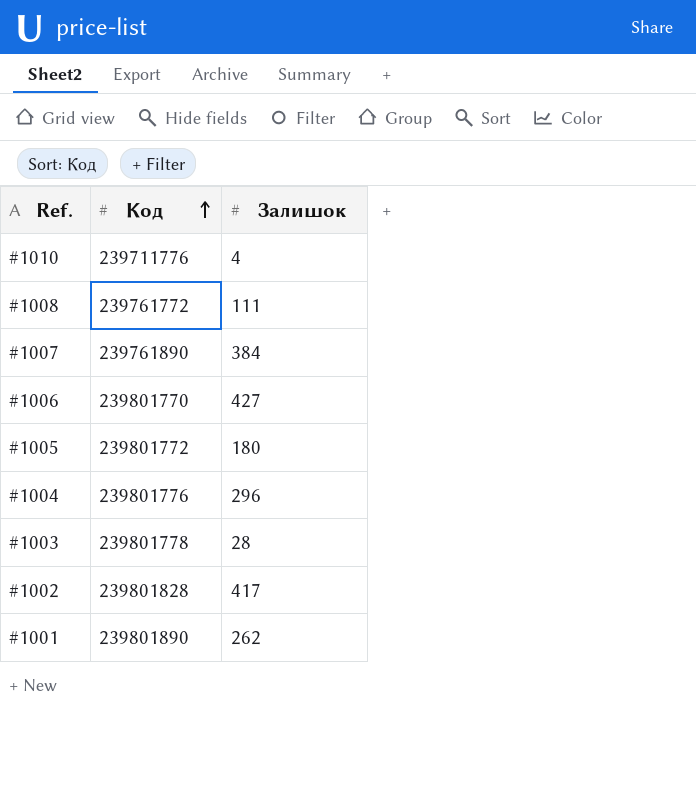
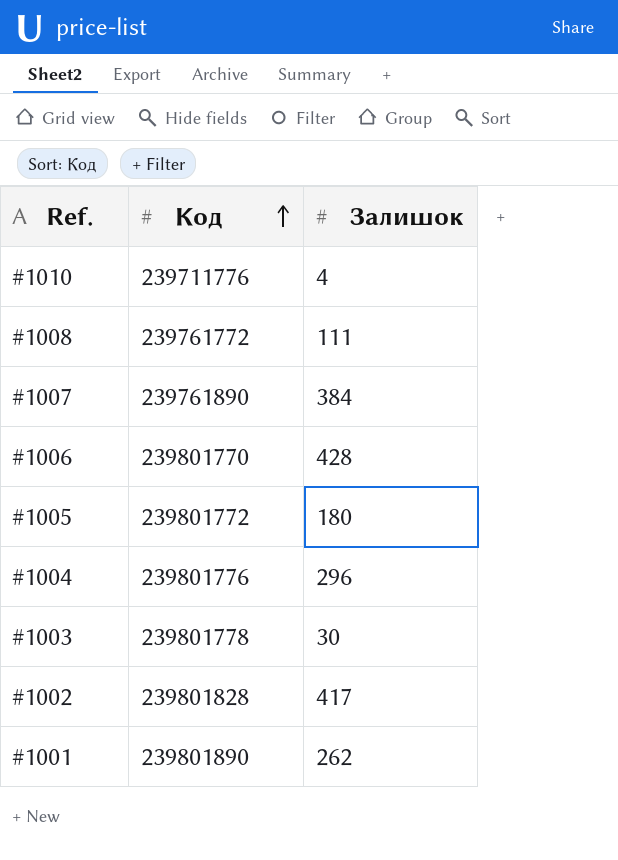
#1006 | Залишок: 427 -> 428
#1003 | Залишок: 28 -> 30

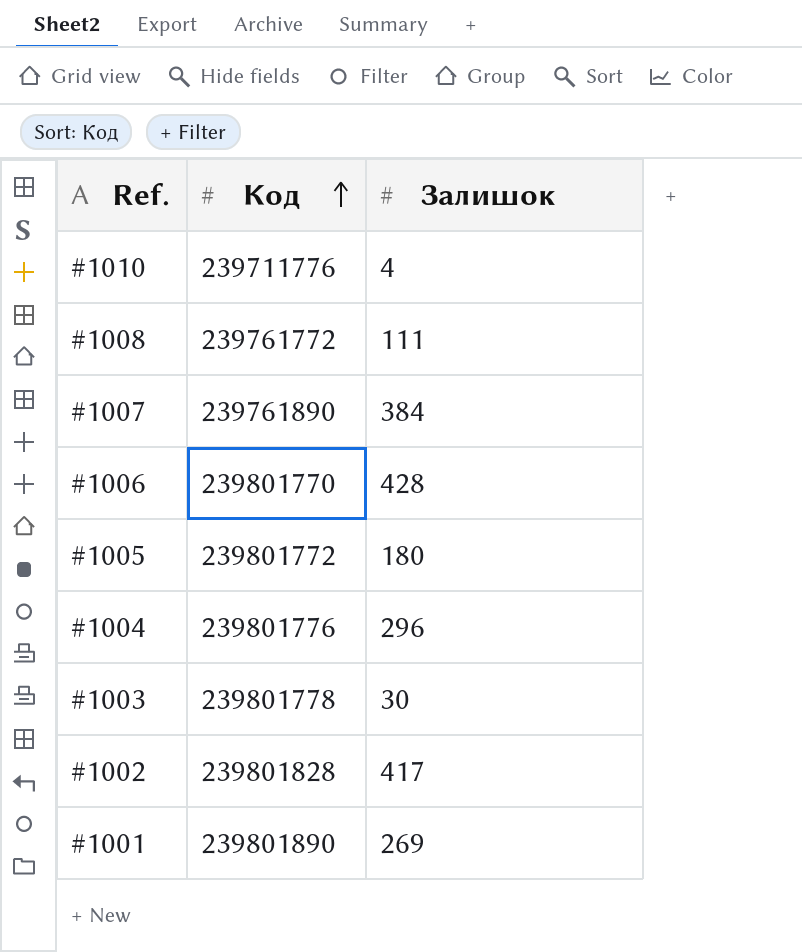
#1001 | Залишок: 262 -> 269

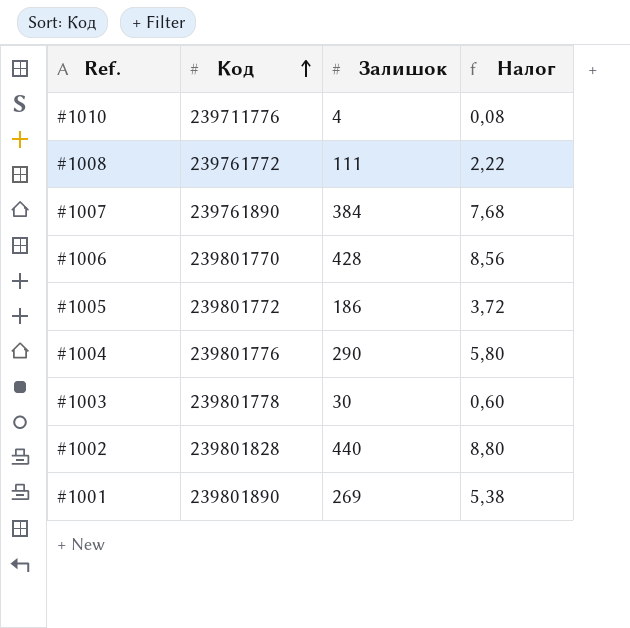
column Налог | formula: none -> [Залишок] * 0,02
#1005 | Залишок: 180 -> 186
#1004 | Залишок: 296 -> 290
#1002 | Залишок: 417 -> 440

